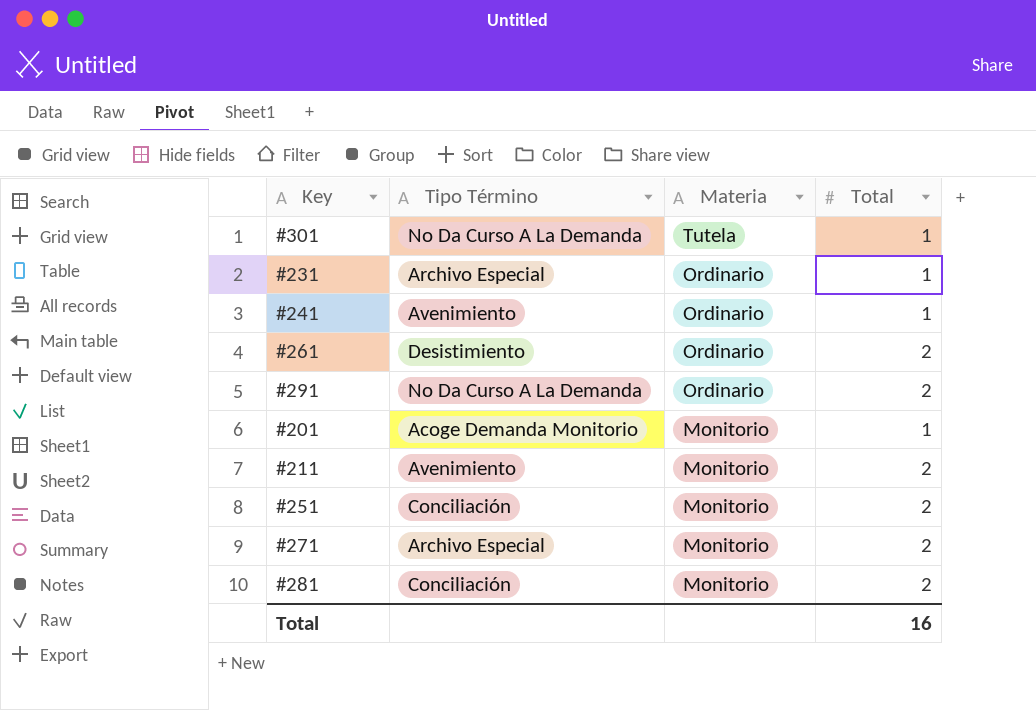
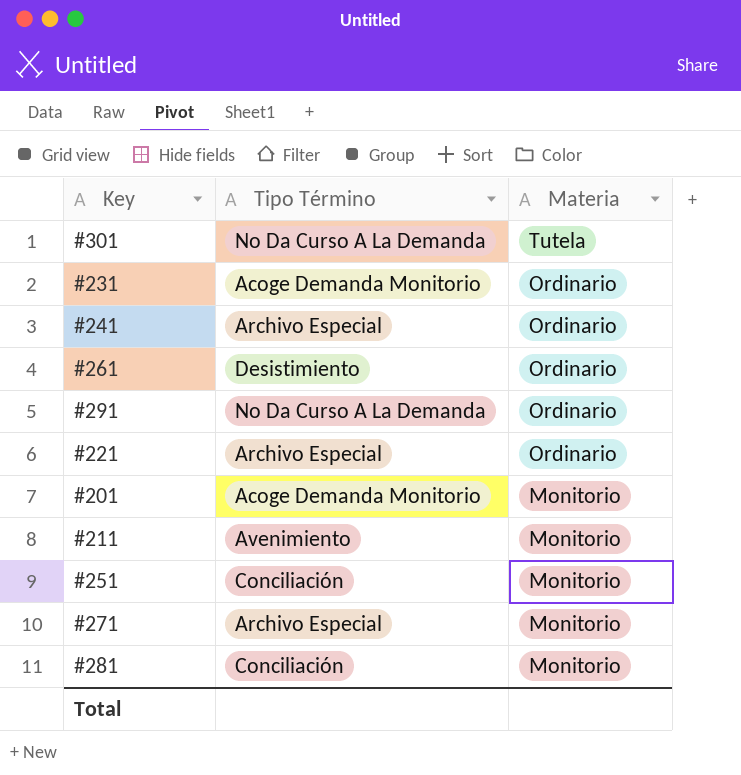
column Total | position: 4 -> none
#231 | Tipo Término: Archivo Especial -> Acoge Demanda Monitorio
#241 | Tipo Término: Avenimiento -> Archivo Especial
row #221: none -> Archivo Especial | Ordinario

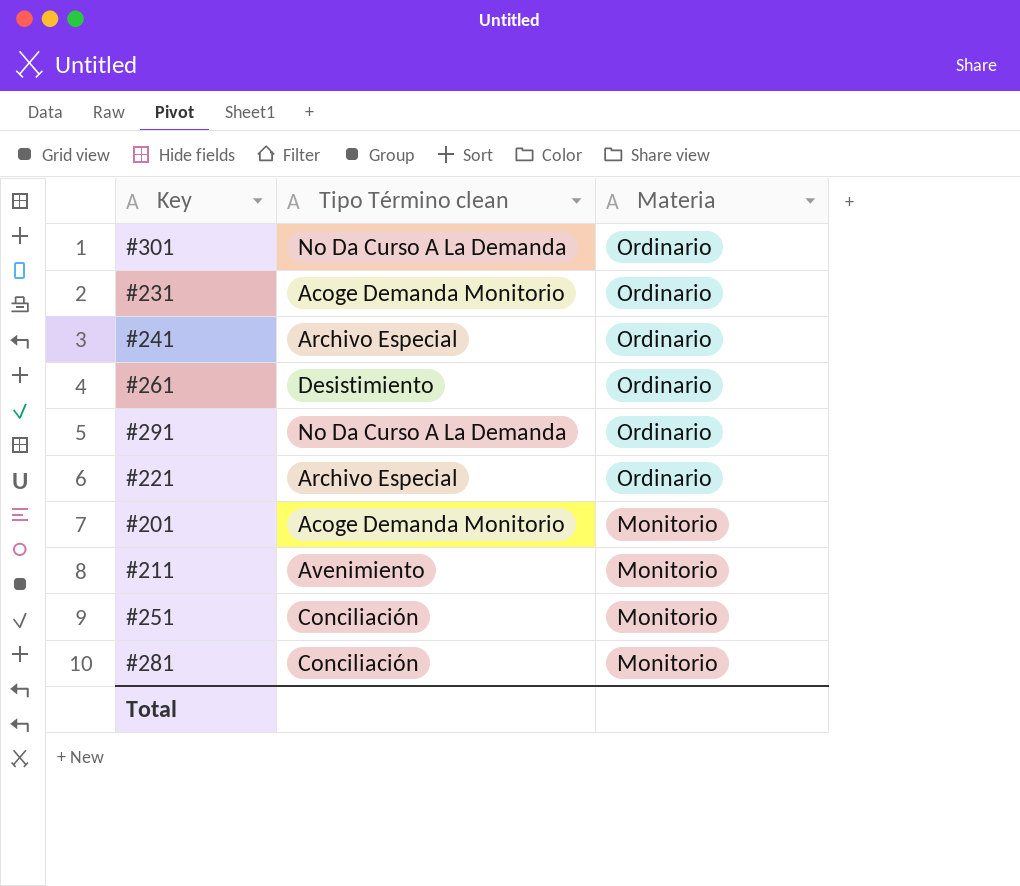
column name: Tipo Término -> Tipo Término clean
row #271: Archivo Especial | Monitorio -> none
#301 | Materia: Tutela -> Ordinario

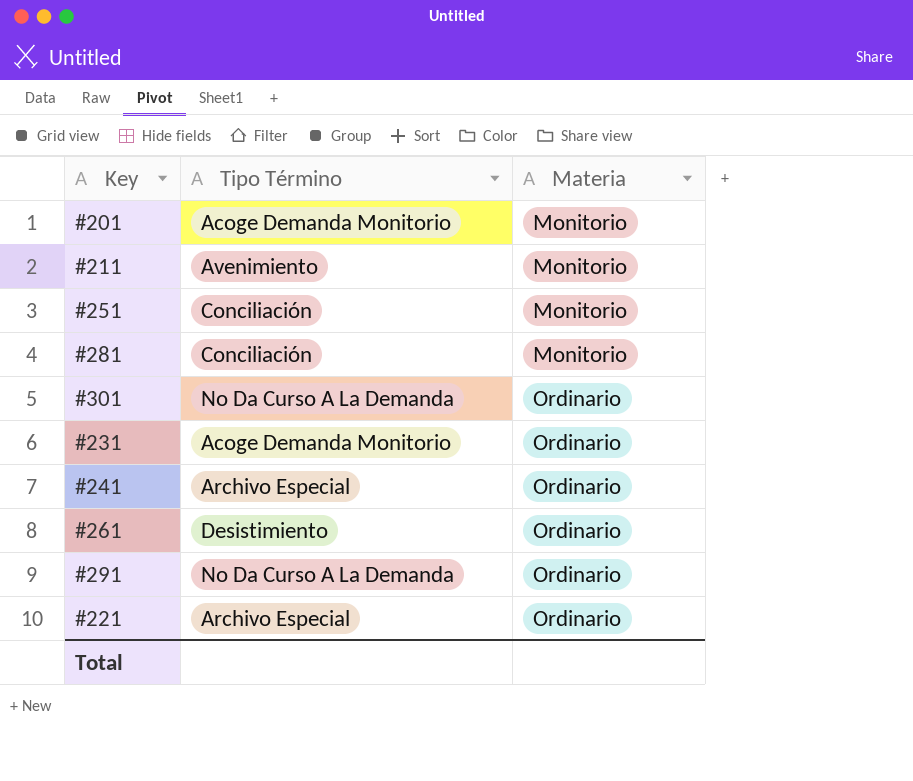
row order: Materia descending -> Materia ascending
column name: Tipo Término clean -> Tipo Término

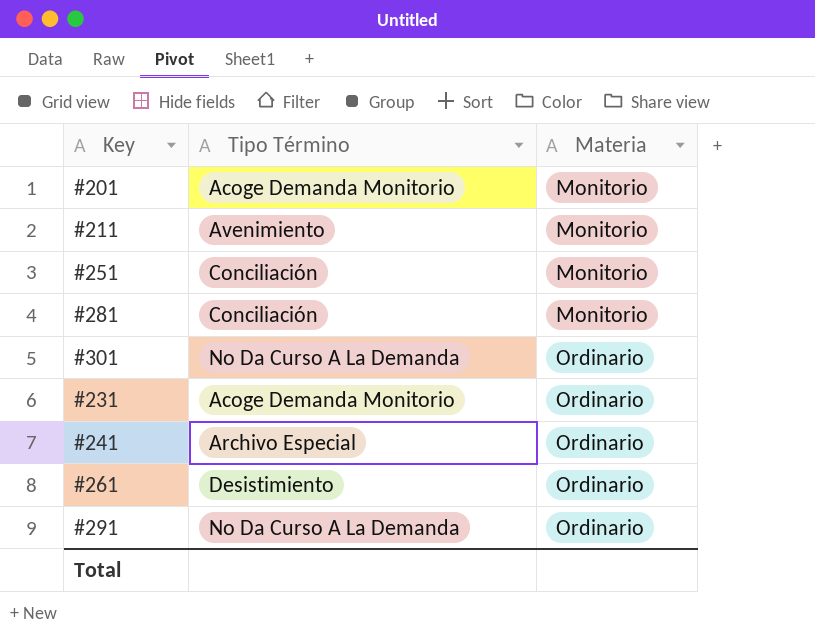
row #221: Archivo Especial | Ordinario -> none

